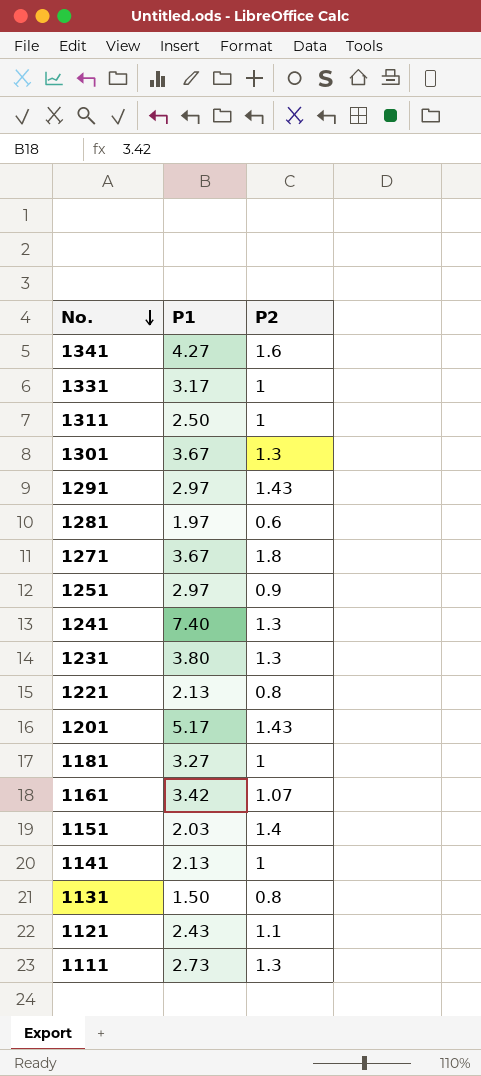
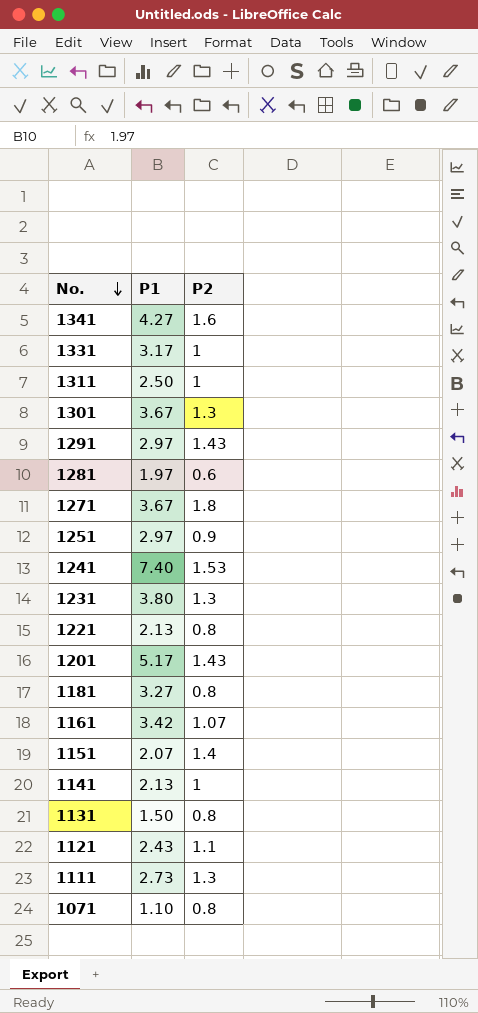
1241 | P2: 1.3 -> 1.53
1181 | P2: 1 -> 0.8
1151 | P1: 2.03 -> 2.07
row 1071: none -> 1.10 | 0.8

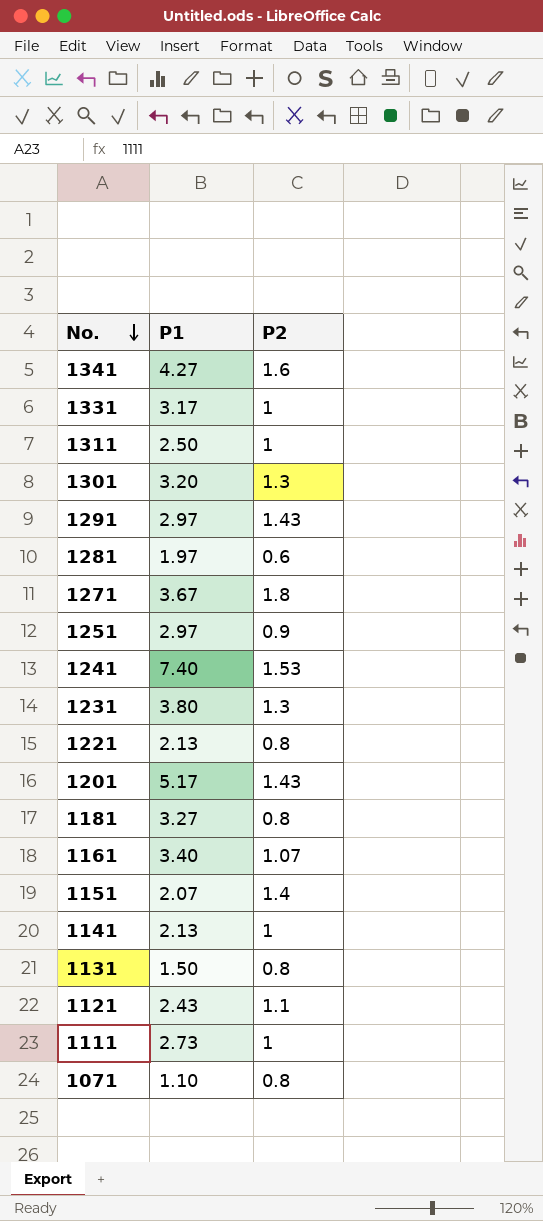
1301 | P1: 3.67 -> 3.20
1161 | P1: 3.42 -> 3.40
1111 | P2: 1.3 -> 1

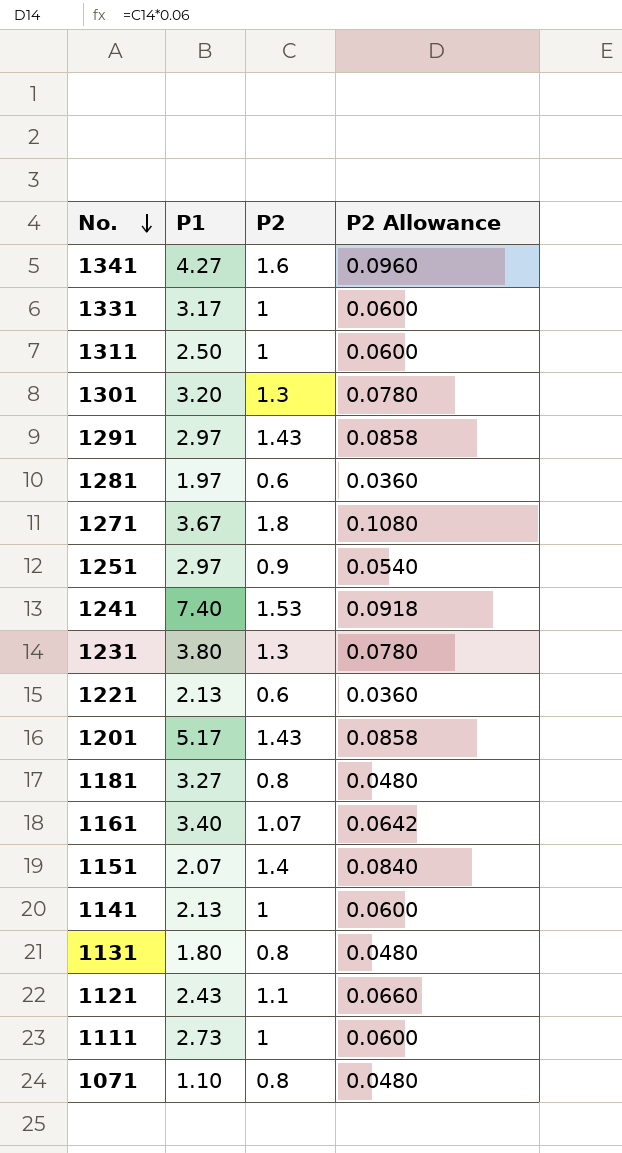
column P2 Allowance | formula: none -> [P2] * 0.06
1221 | P2: 0.8 -> 0.6
1131 | P1: 1.50 -> 1.80

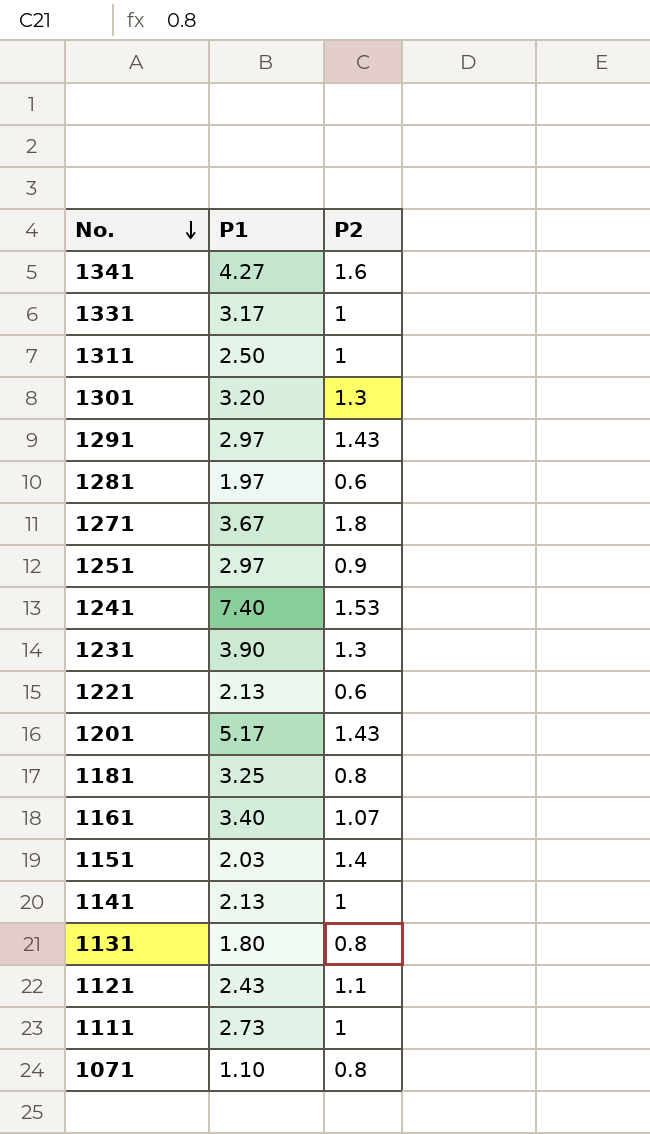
column P2 Allowance | formula: [P2] * 0.06 -> none
1231 | P1: 3.80 -> 3.90
1181 | P1: 3.27 -> 3.25
1151 | P1: 2.07 -> 2.03

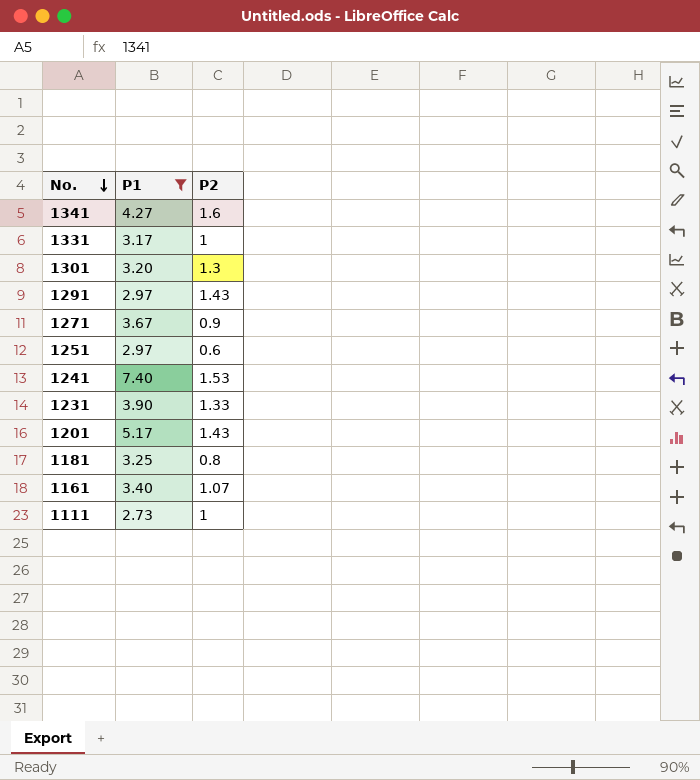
filter: none -> P1 >= 2.73
1271 | P2: 1.8 -> 0.9
1251 | P2: 0.9 -> 0.6
1231 | P2: 1.3 -> 1.33

